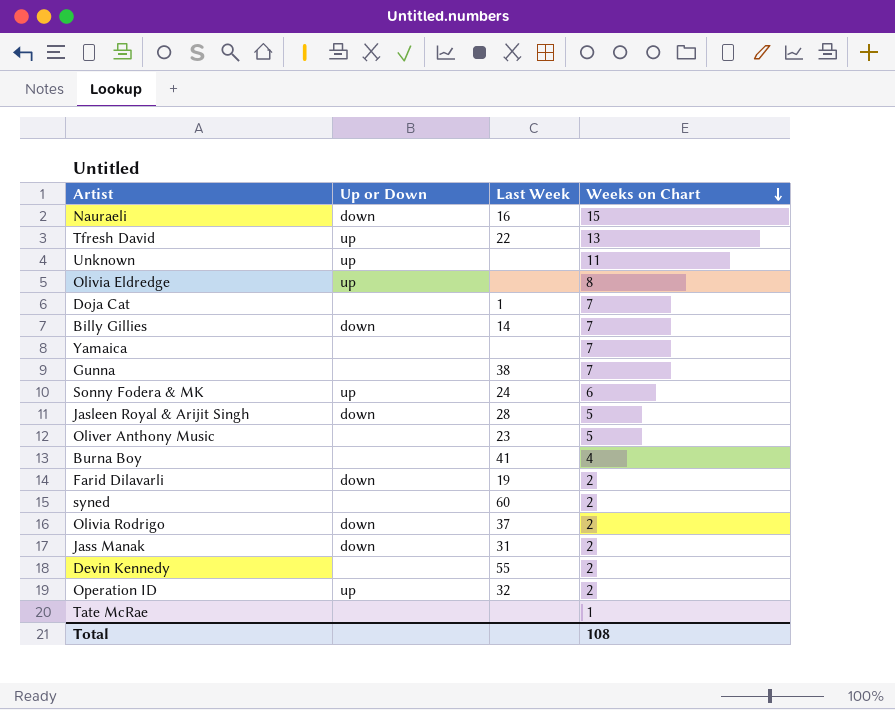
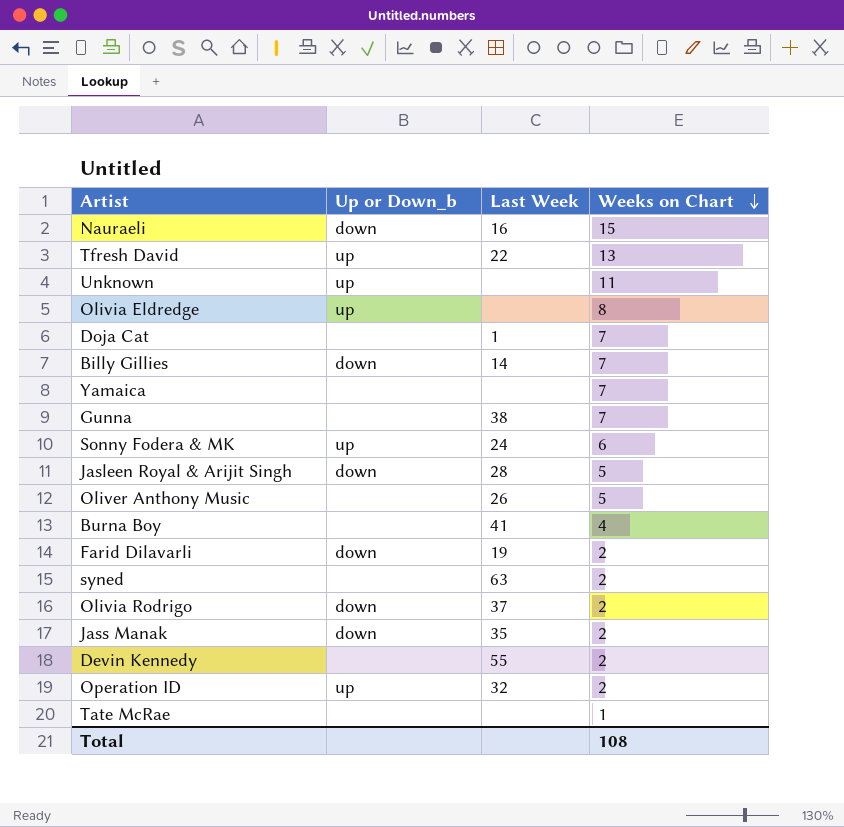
column name: Up or Down -> Up or Down_b
Oliver Anthony Music | Last Week: 23 -> 26
syned | Last Week: 60 -> 63
Jass Manak | Last Week: 31 -> 35

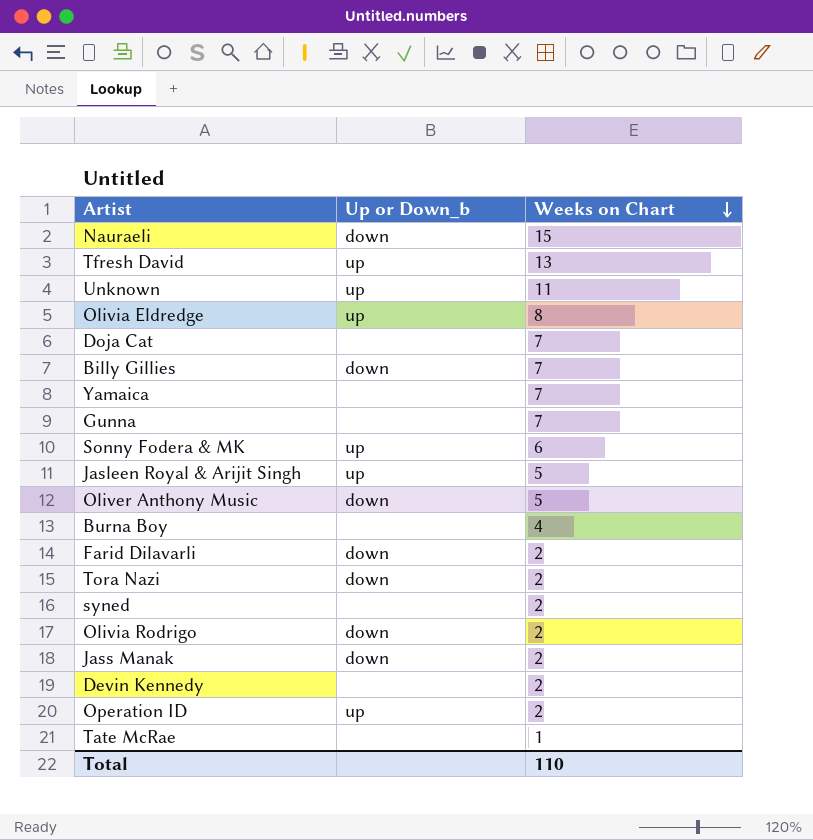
column Last Week | position: 3 -> none
Jasleen Royal & Arijit Singh | Up or Down_b: down -> up
Oliver Anthony Music | Up or Down_b: none -> down
row Tora Nazi: none -> down | 2
Total | Weeks on Chart: 108 -> 110

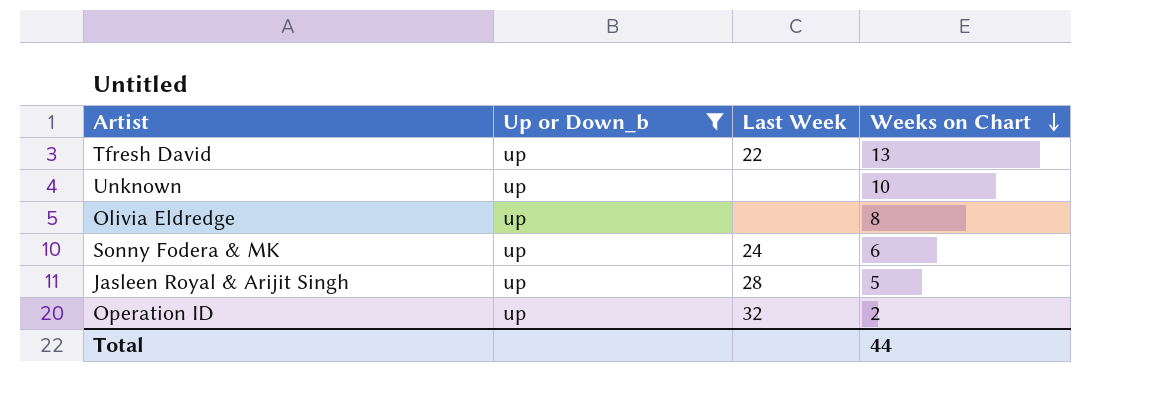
filter: none -> Up or Down_b = up
column Last Week | position: none -> 3
Unknown | Weeks on Chart: 11 -> 10
Total | Weeks on Chart: 110 -> 44

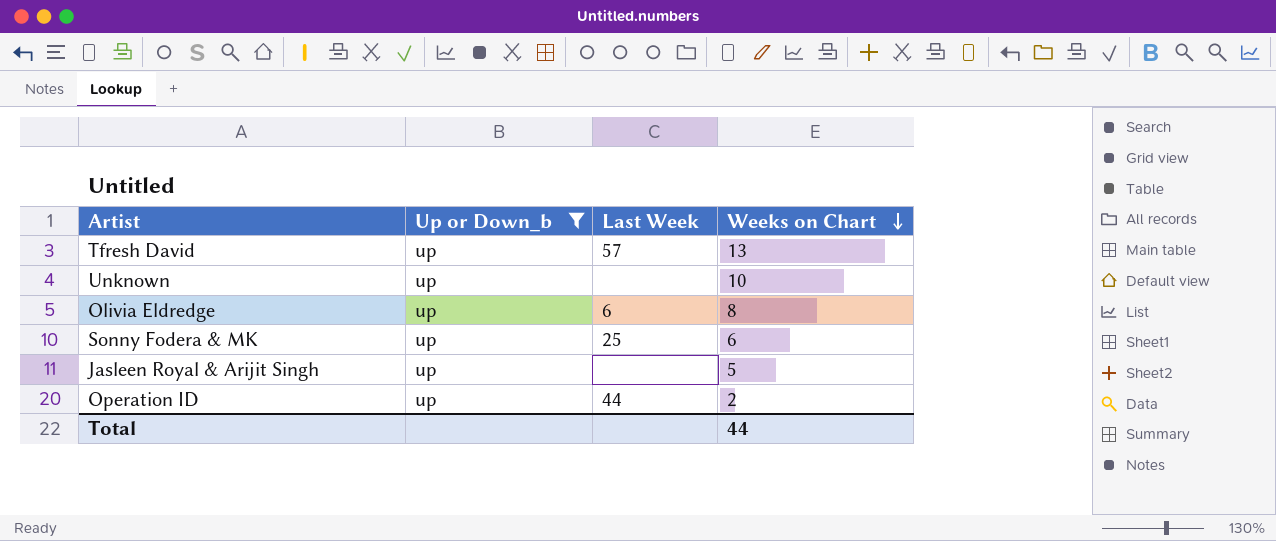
Tfresh David | Last Week: 22 -> 57
Olivia Eldredge | Last Week: none -> 6
Sonny Fodera & MK | Last Week: 24 -> 25
Jasleen Royal & Arijit Singh | Last Week: 28 -> none
Operation ID | Last Week: 32 -> 44

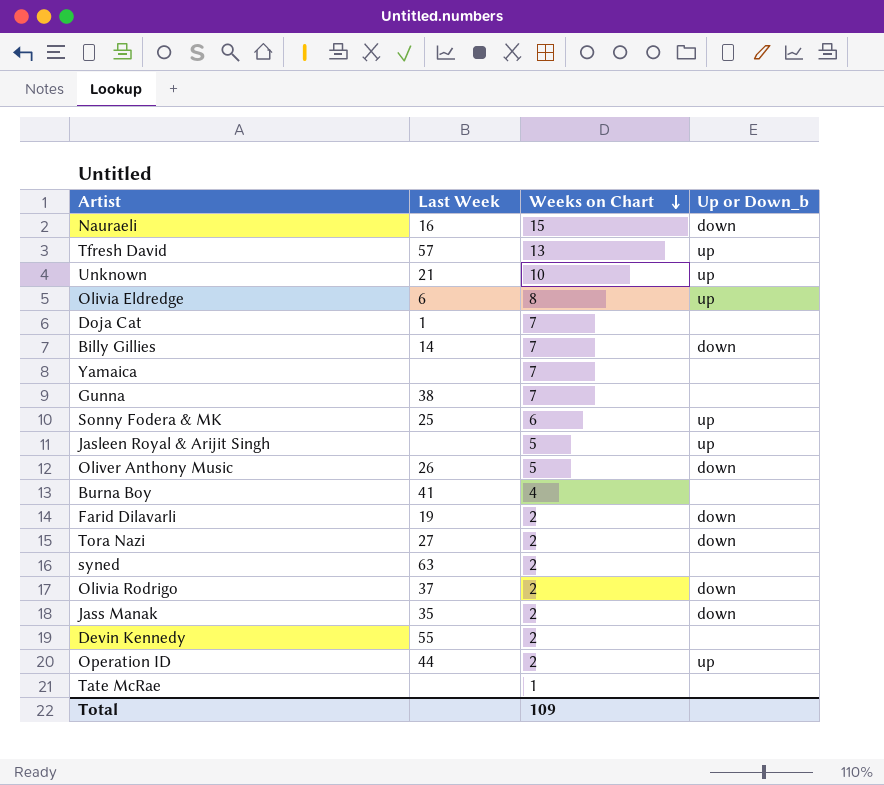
filter: Up or Down_b = up -> none
column Up or Down_b | position: 2 -> 4
Unknown | Last Week: none -> 21
Total | Weeks on Chart: 44 -> 109

